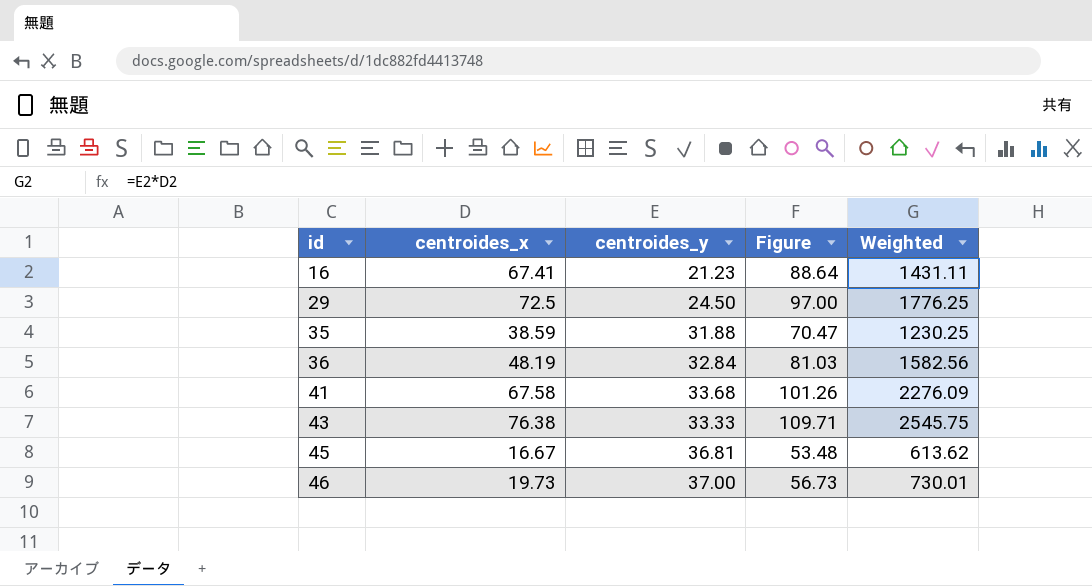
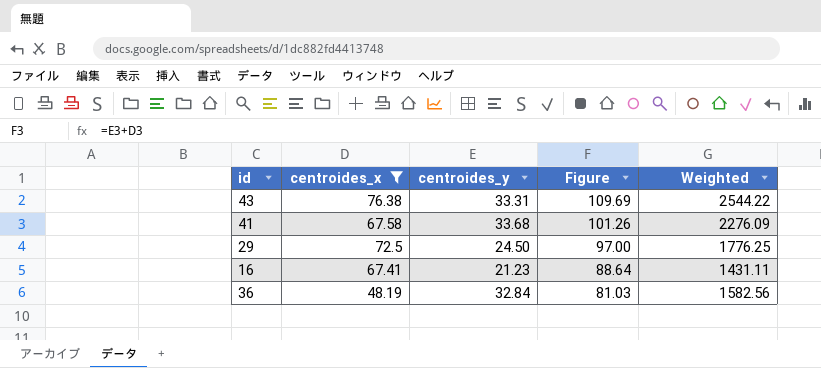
filter: none -> centroides_x >= 48.19
row order: id ascending -> Figure descending
43 | centroides_y: 33.33 -> 33.31
43 | Figure: 109.71 -> 109.69
43 | Weighted: 2545.75 -> 2544.22

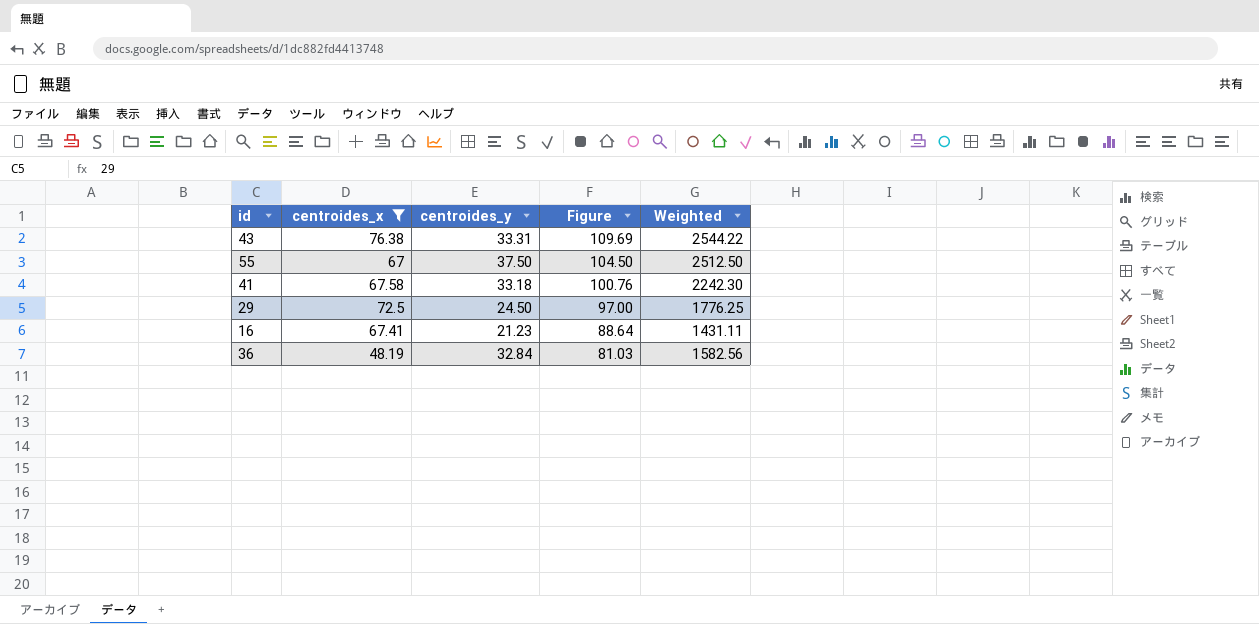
row 55: none -> 67 | 37.50 | 104.50 | 2512.50
41 | centroides_y: 33.68 -> 33.18
41 | Figure: 101.26 -> 100.76
41 | Weighted: 2276.09 -> 2242.30

